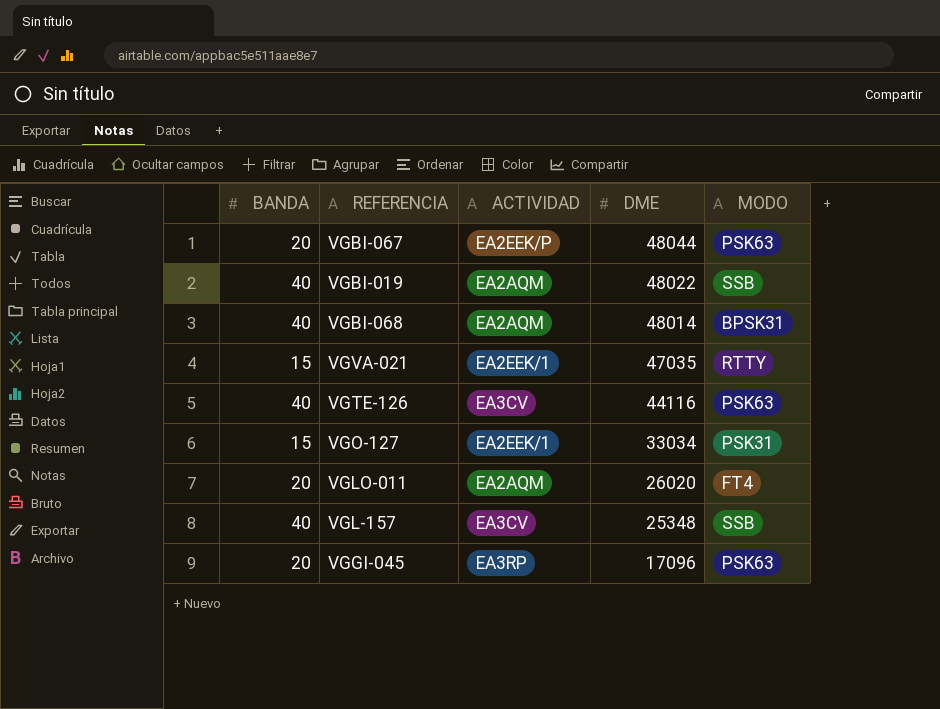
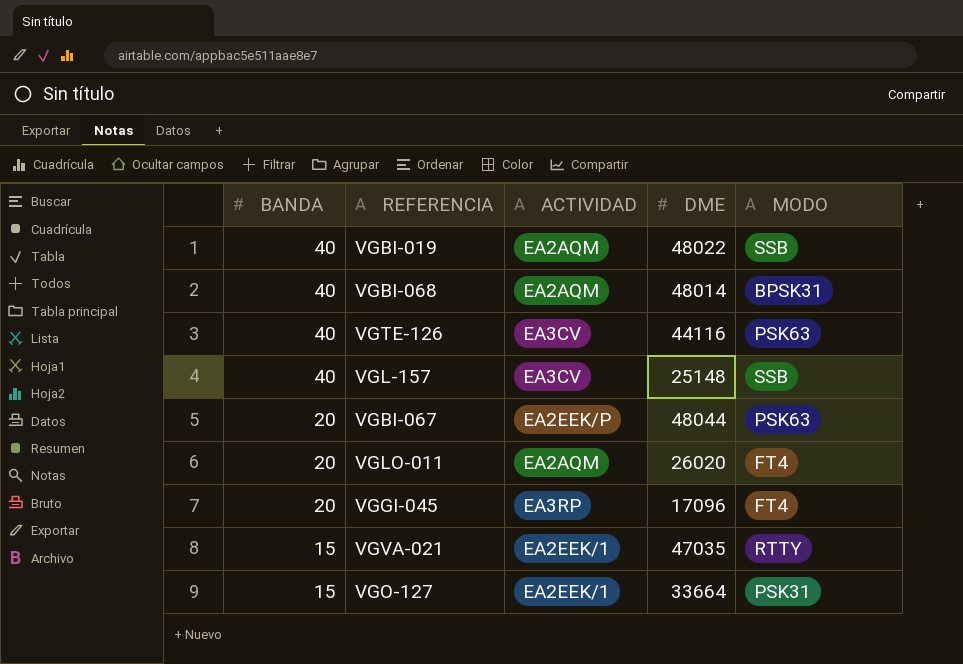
row order: DME descending -> BANDA descending
VGL-157 | DME: 25348 -> 25148
VGGI-045 | MODO: PSK63 -> FT4
VGO-127 | DME: 33034 -> 33664

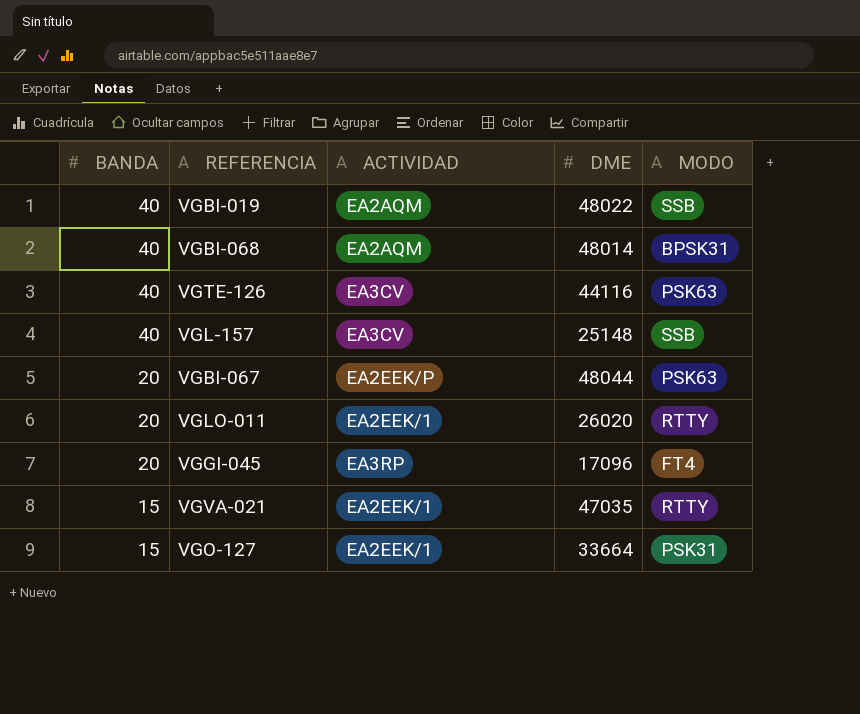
VGLO-011 | ACTIVIDAD: EA2AQM -> EA2EEK/1
VGLO-011 | MODO: FT4 -> RTTY

